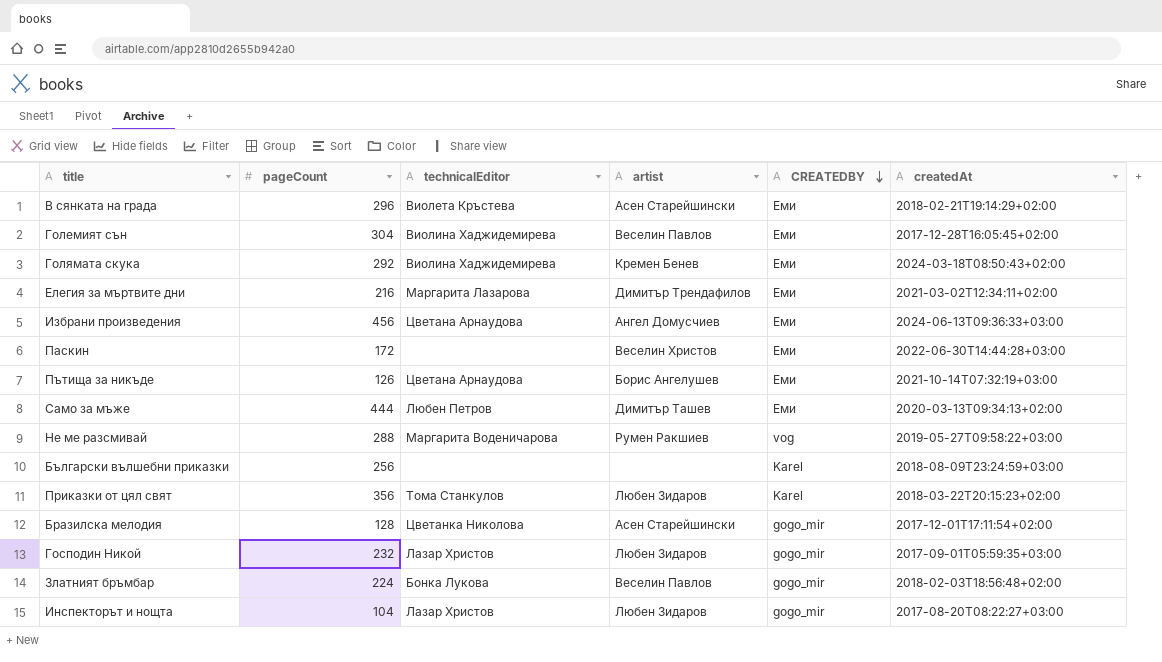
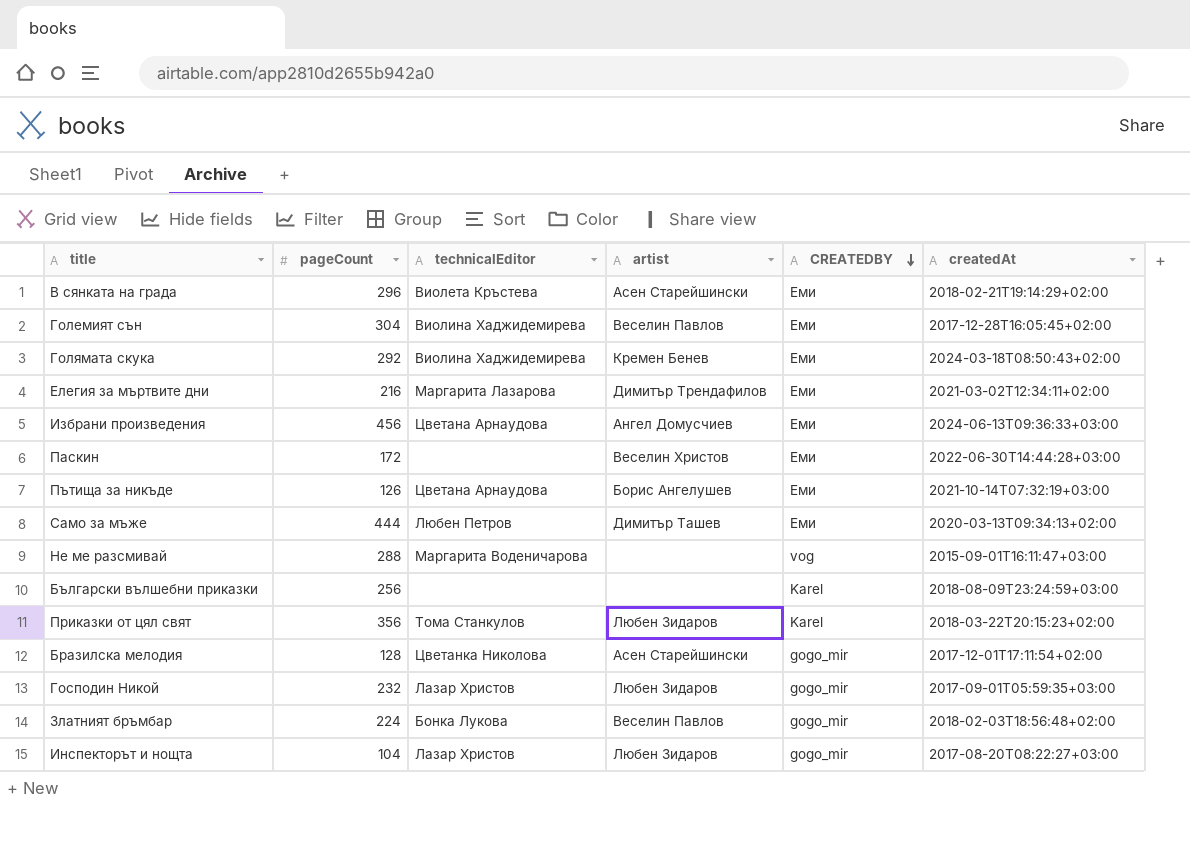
Не ме разсмивай | artist: Румен Ракшиев -> none
Не ме разсмивай | createdAt: 2019-05-27T09:58:22+03:00 -> 2015-09-01T16:11:47+03:00

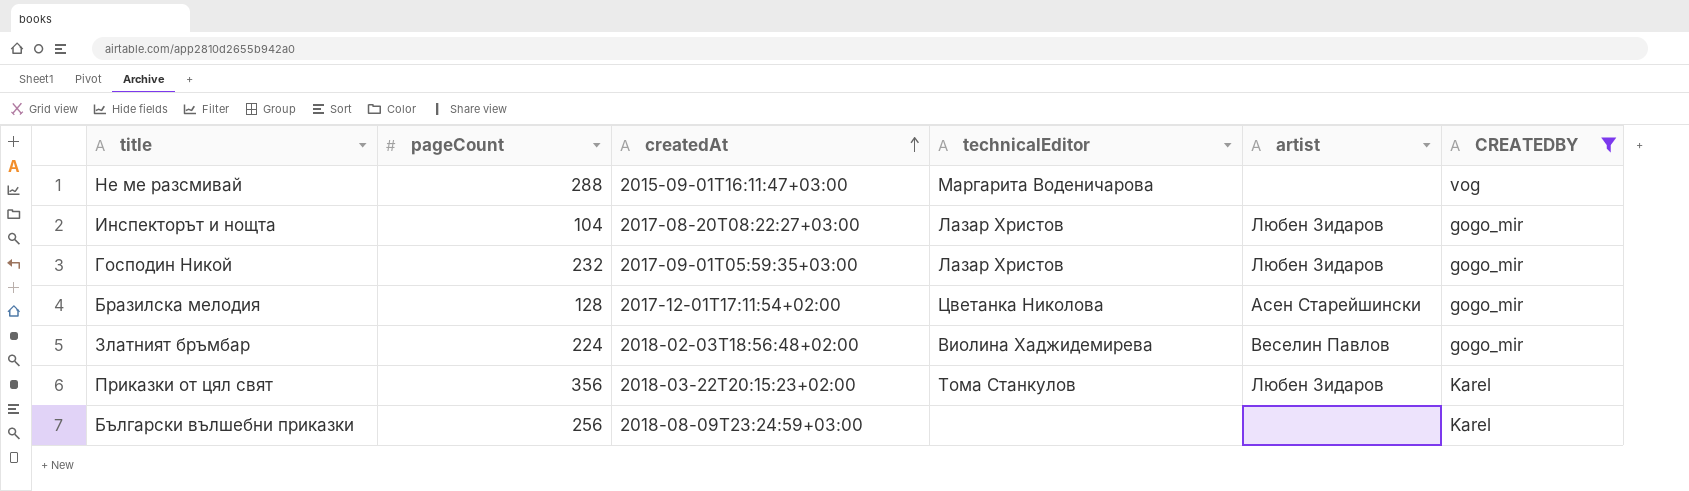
filter: none -> CREATEDBY != Еми
row order: CREATEDBY descending -> createdAt ascending
column createdAt | position: 6 -> 3
Златният бръмбар | technicalEditor: Бонка Лукова -> Виолина Хаджидемирева

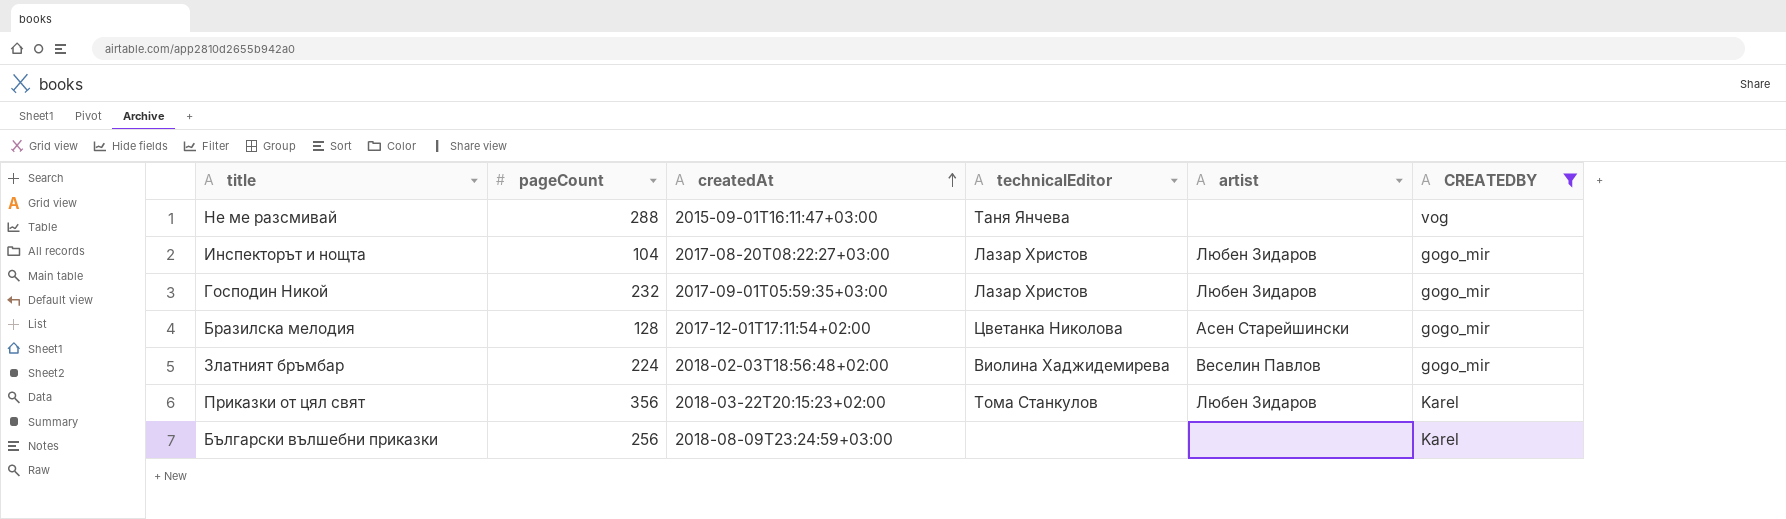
Не ме разсмивай | technicalEditor: Маргарита Воденичарова -> Таня Янчева

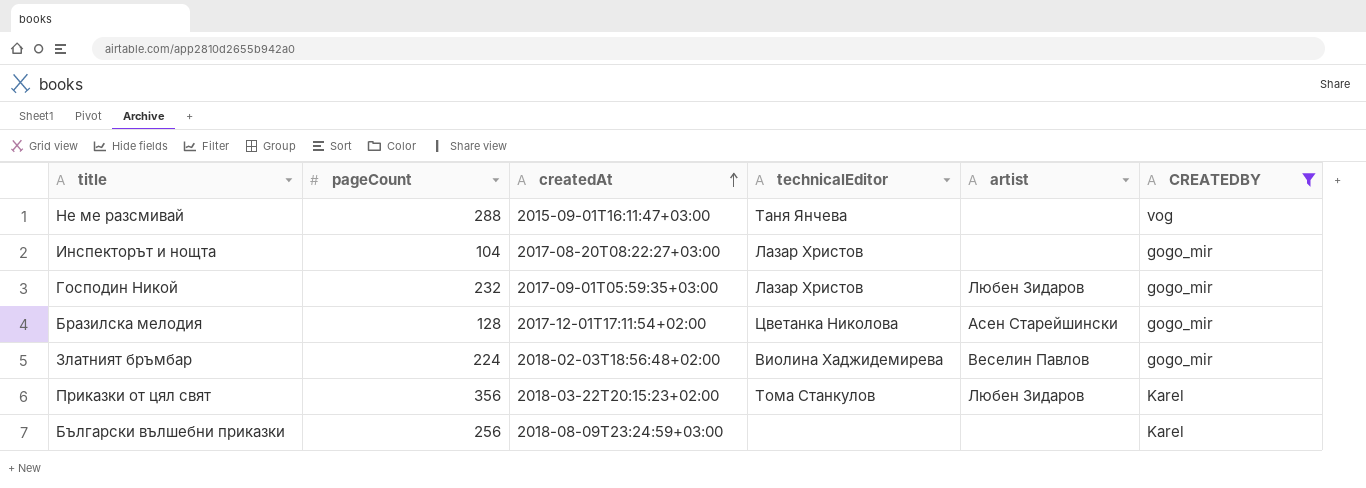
Инспекторът и нощта | artist: Любен Зидаров -> none

